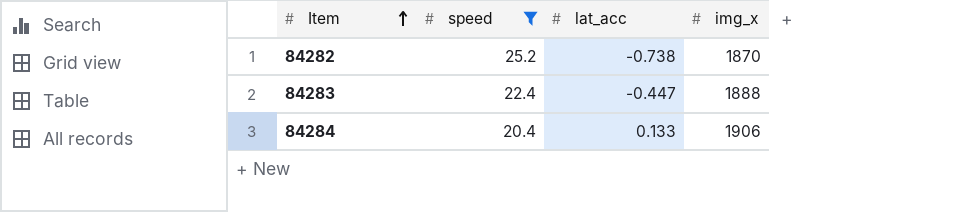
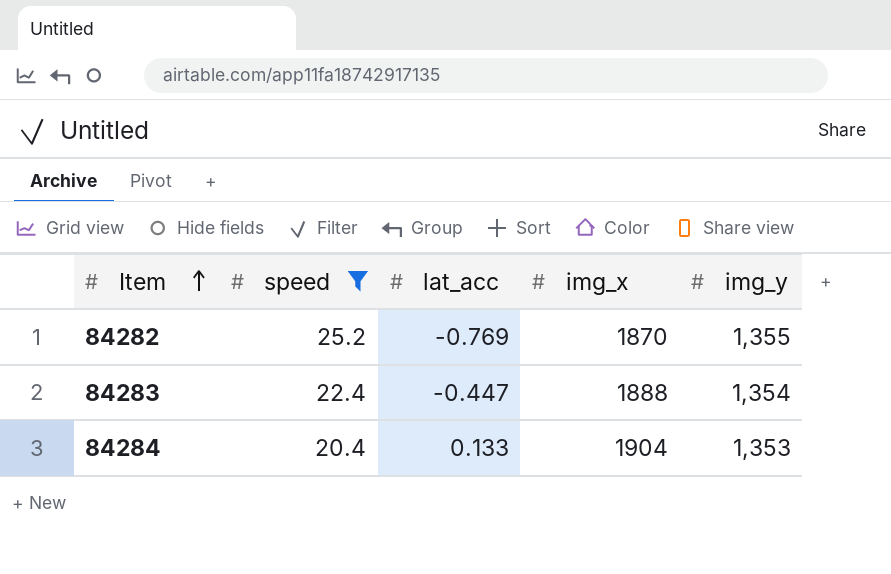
column img_y | position: none -> 5
84282 | lat_acc: -0.738 -> -0.769
84284 | img_x: 1906 -> 1904

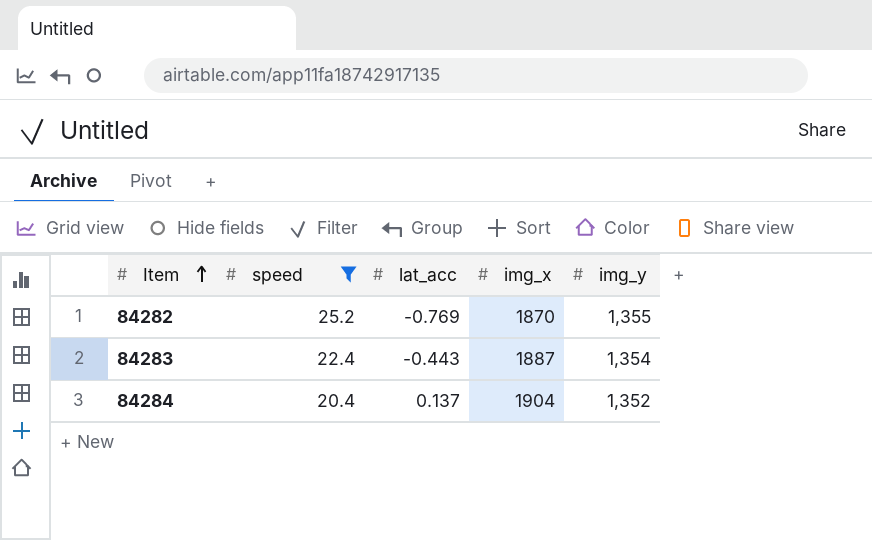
84283 | lat_acc: -0.447 -> -0.443
84283 | img_x: 1888 -> 1887
84284 | lat_acc: 0.133 -> 0.137
84284 | img_y: 1,353 -> 1,352

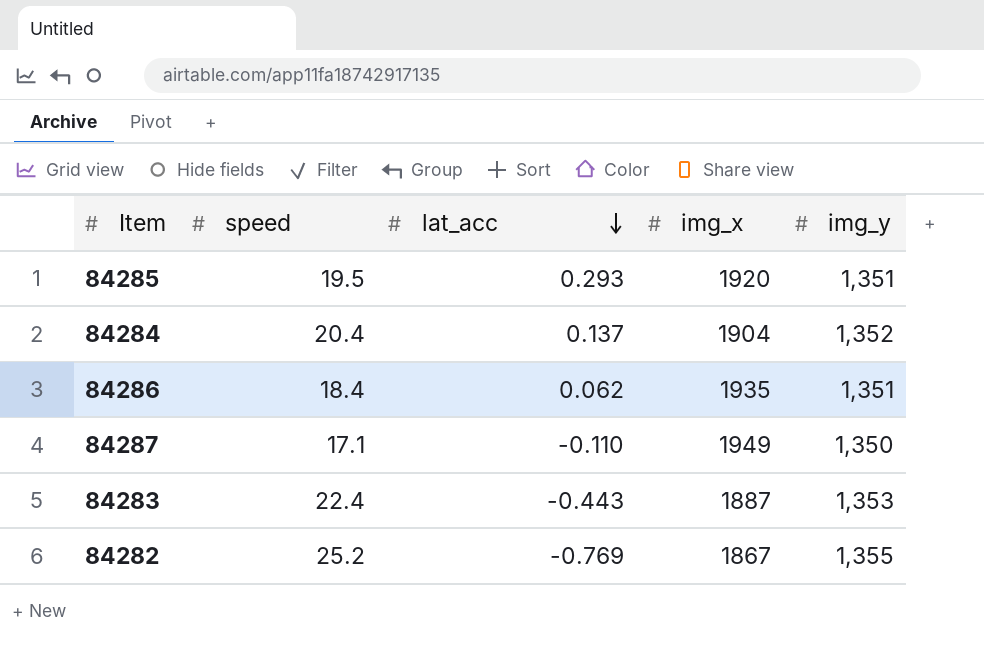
filter: speed >= 20.4 -> none
row order: Item ascending -> lat_acc descending
84283 | img_y: 1,354 -> 1,353
84282 | img_x: 1870 -> 1867

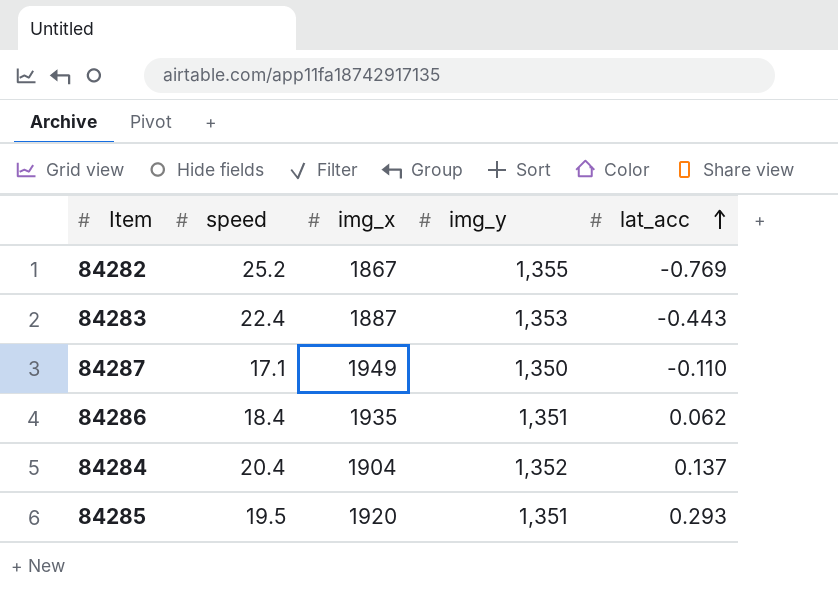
row order: lat_acc descending -> lat_acc ascending
column lat_acc | position: 3 -> 5

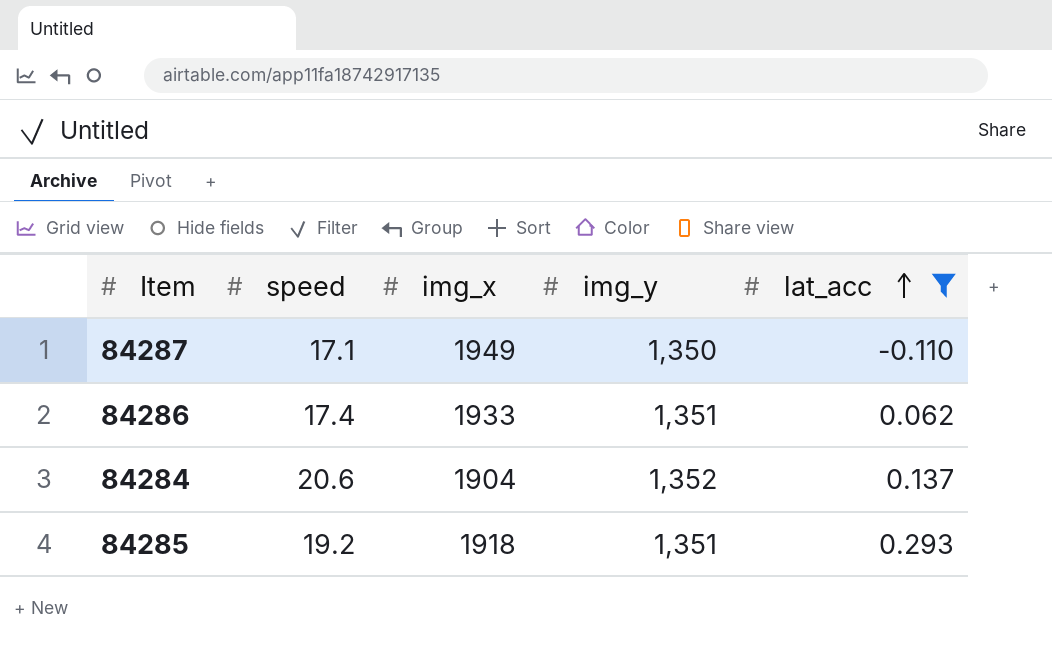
filter: none -> lat_acc >= -0.110
84286 | speed: 18.4 -> 17.4
84286 | img_x: 1935 -> 1933
84284 | speed: 20.4 -> 20.6
84285 | speed: 19.5 -> 19.2
84285 | img_x: 1920 -> 1918

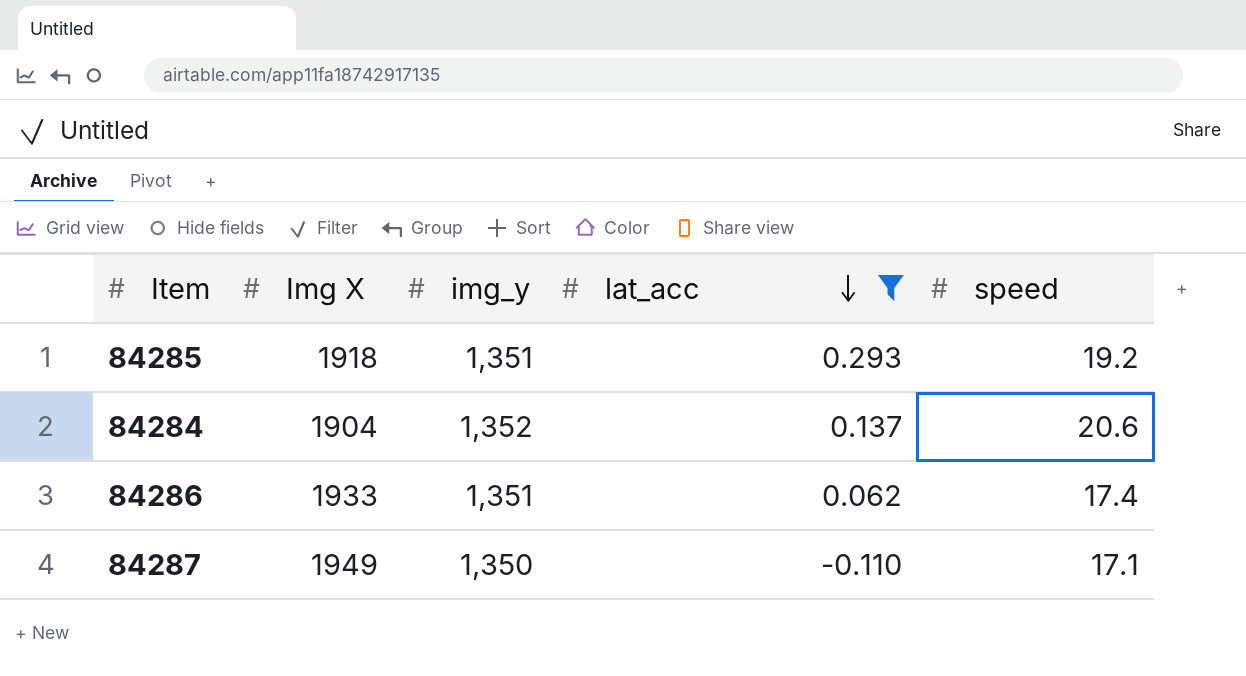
row order: lat_acc ascending -> lat_acc descending
column name: img_x -> Img X
column speed | position: 2 -> 5

